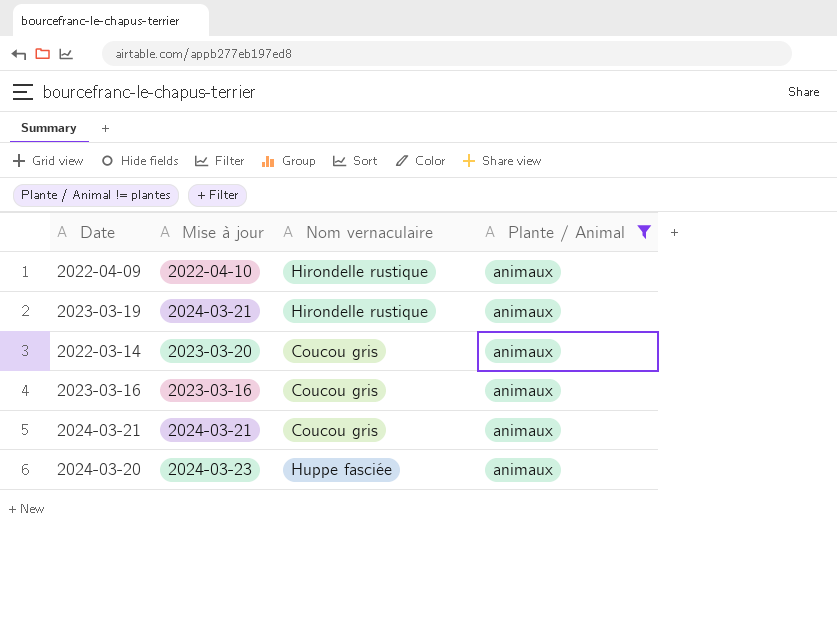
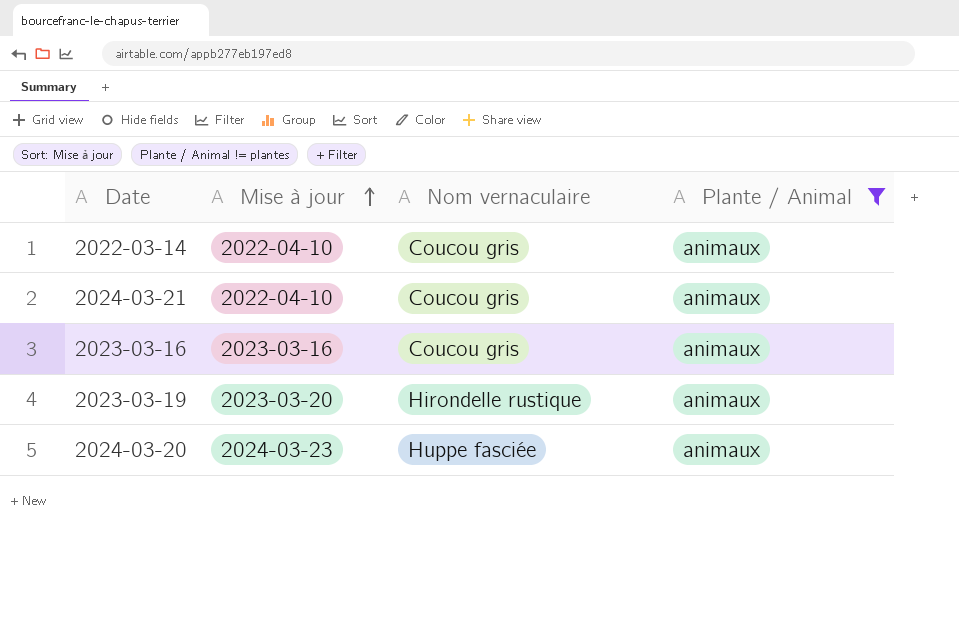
row order: none -> Mise à jour ascending
row 2022-04-09: 2022-04-10 | Hirondelle rustique | animaux -> none
2022-03-14 | Mise à jour: 2023-03-20 -> 2022-04-10
2024-03-21 | Mise à jour: 2024-03-21 -> 2022-04-10
2023-03-19 | Mise à jour: 2024-03-21 -> 2023-03-20

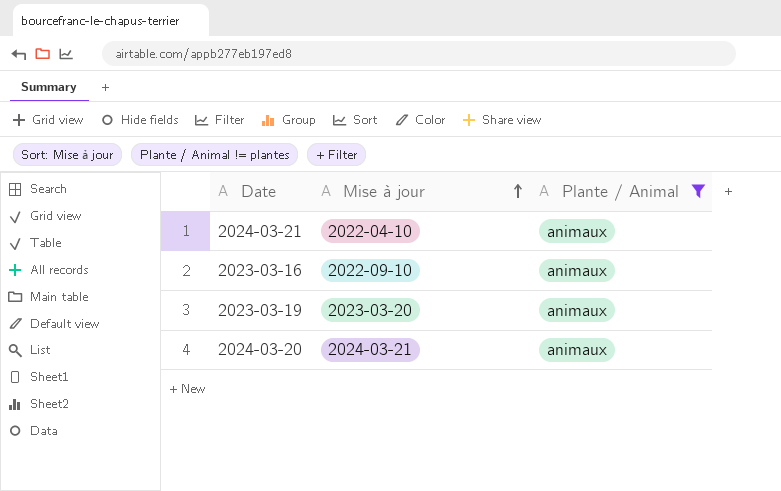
column Nom vernaculaire | position: 3 -> none
row 2022-03-14: 2022-04-10 | Coucou gris | animaux -> none
2023-03-16 | Mise à jour: 2023-03-16 -> 2022-09-10
2024-03-20 | Mise à jour: 2024-03-23 -> 2024-03-21

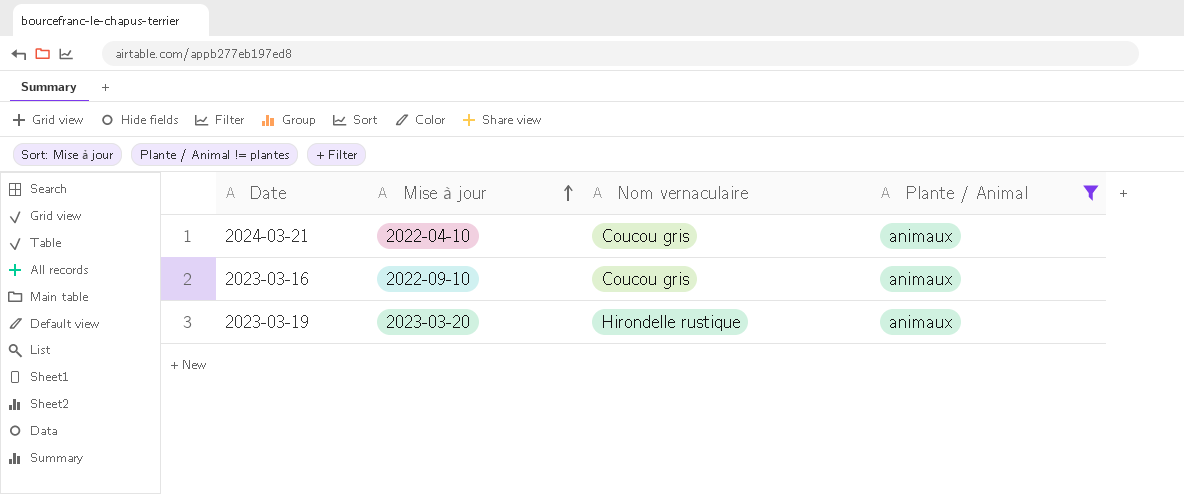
column Nom vernaculaire | position: none -> 3
row 2024-03-20: 2024-03-21 | animaux -> none

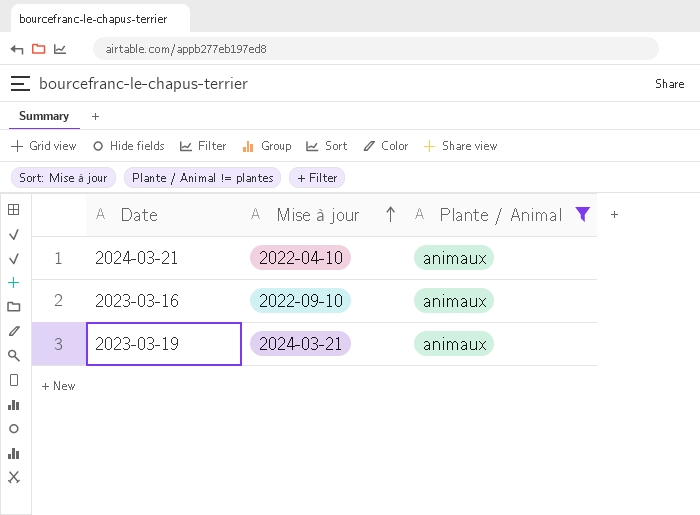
column Nom vernaculaire | position: 3 -> none
2023-03-19 | Mise à jour: 2023-03-20 -> 2024-03-21

